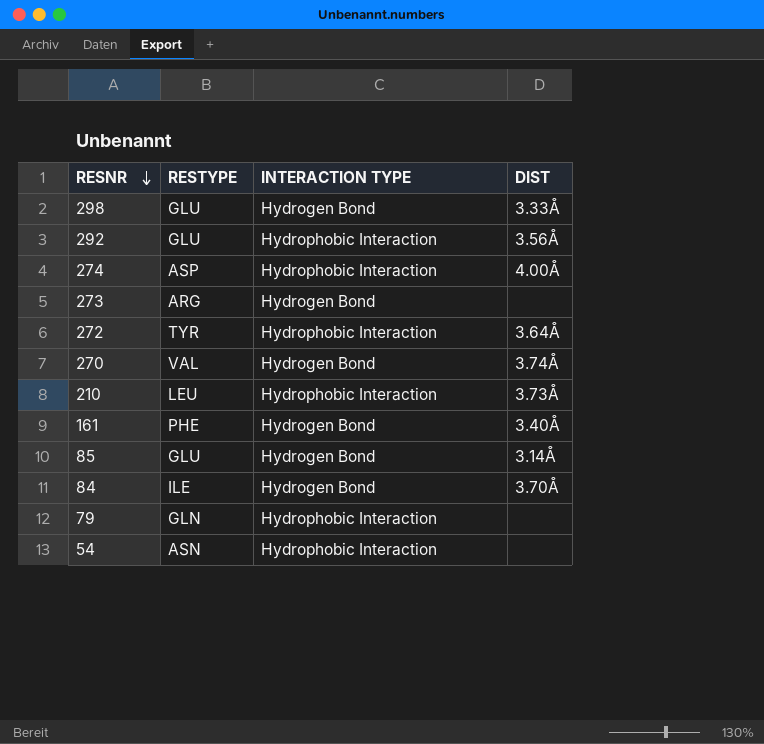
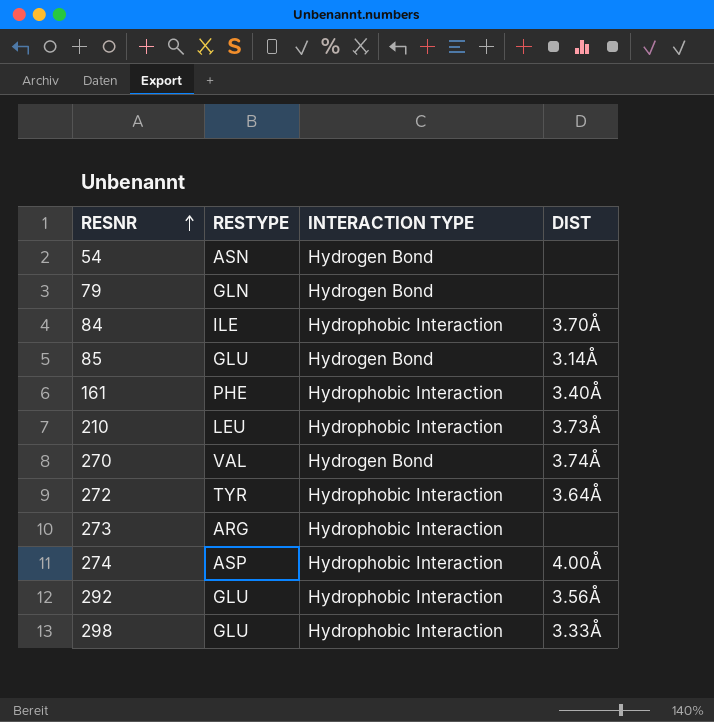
row order: RESNR descending -> RESNR ascending
54 | INTERACTION TYPE: Hydrophobic Interaction -> Hydrogen Bond
79 | INTERACTION TYPE: Hydrophobic Interaction -> Hydrogen Bond
84 | INTERACTION TYPE: Hydrogen Bond -> Hydrophobic Interaction
161 | INTERACTION TYPE: Hydrogen Bond -> Hydrophobic Interaction
273 | INTERACTION TYPE: Hydrogen Bond -> Hydrophobic Interaction
298 | INTERACTION TYPE: Hydrogen Bond -> Hydrophobic Interaction

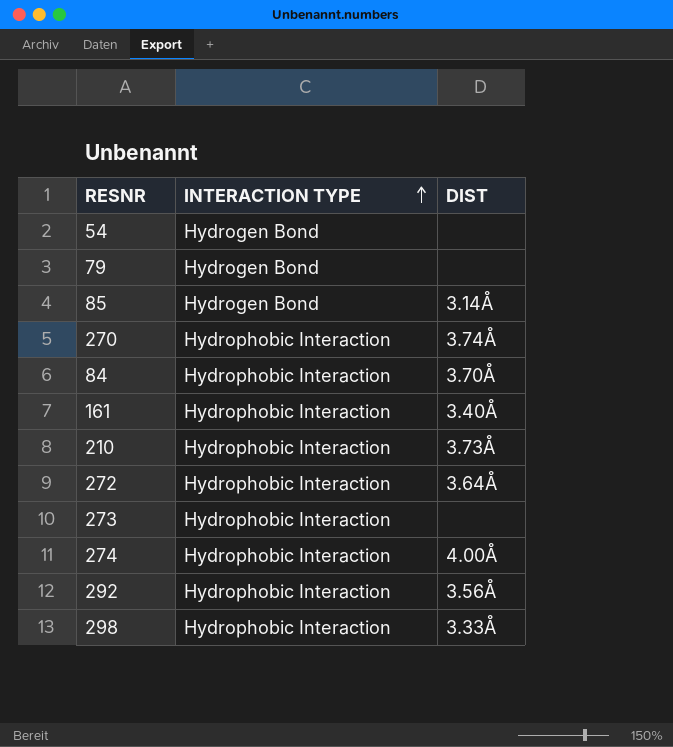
row order: RESNR ascending -> INTERACTION TYPE ascending
column RESTYPE | position: 2 -> none
270 | INTERACTION TYPE: Hydrogen Bond -> Hydrophobic Interaction

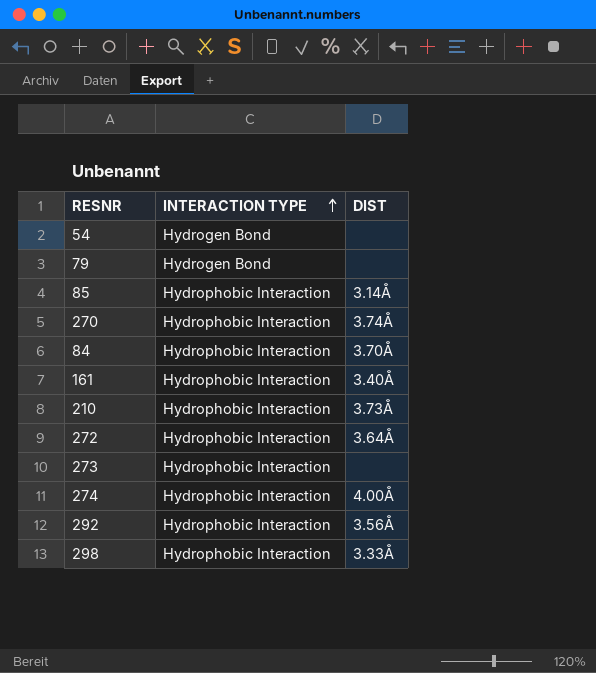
85 | INTERACTION TYPE: Hydrogen Bond -> Hydrophobic Interaction

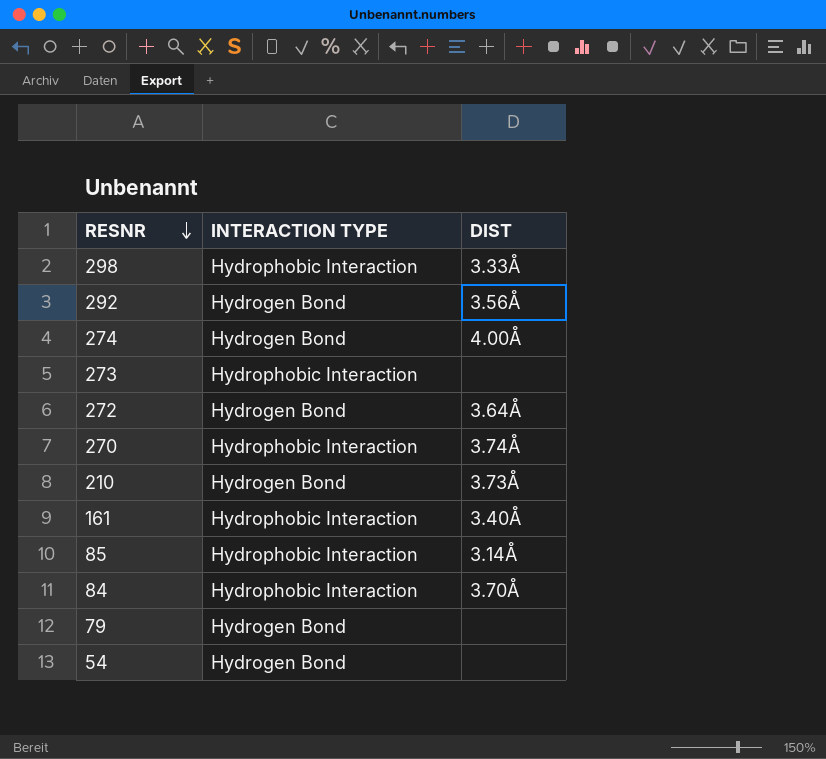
row order: INTERACTION TYPE ascending -> RESNR descending
292 | INTERACTION TYPE: Hydrophobic Interaction -> Hydrogen Bond
274 | INTERACTION TYPE: Hydrophobic Interaction -> Hydrogen Bond
272 | INTERACTION TYPE: Hydrophobic Interaction -> Hydrogen Bond
210 | INTERACTION TYPE: Hydrophobic Interaction -> Hydrogen Bond

